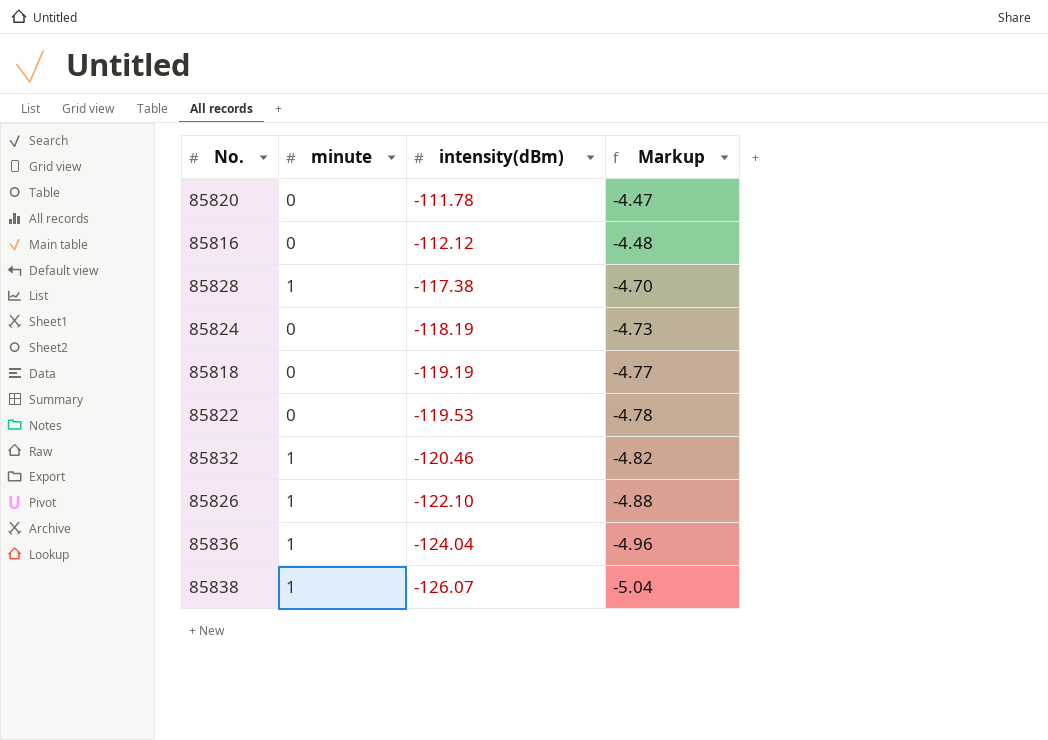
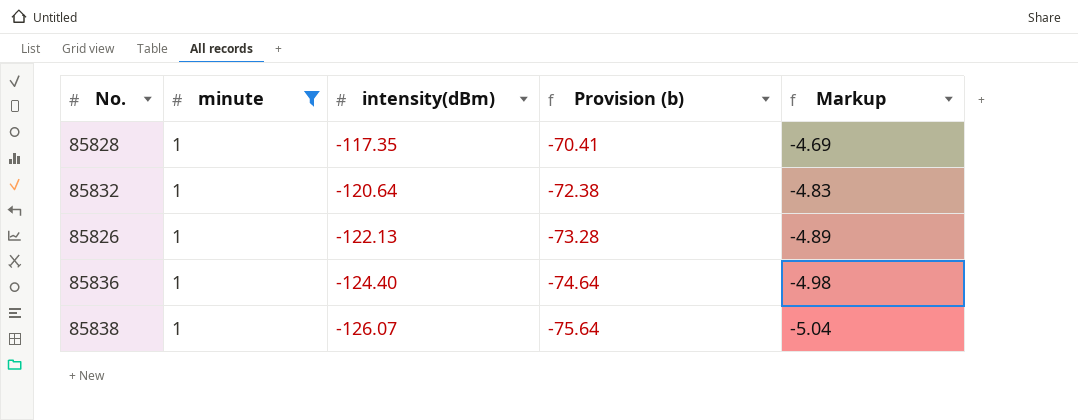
filter: none -> minute = 1
column Provision (b) | formula: none -> [intensity(dBm)] * 0.6
85828 | intensity(dBm): -117.38 -> -117.35
85828 | Markup: -4.70 -> -4.69
85832 | intensity(dBm): -120.46 -> -120.64
85832 | Markup: -4.82 -> -4.83
85826 | intensity(dBm): -122.10 -> -122.13
85826 | Markup: -4.88 -> -4.89
85836 | intensity(dBm): -124.04 -> -124.40
85836 | Markup: -4.96 -> -4.98

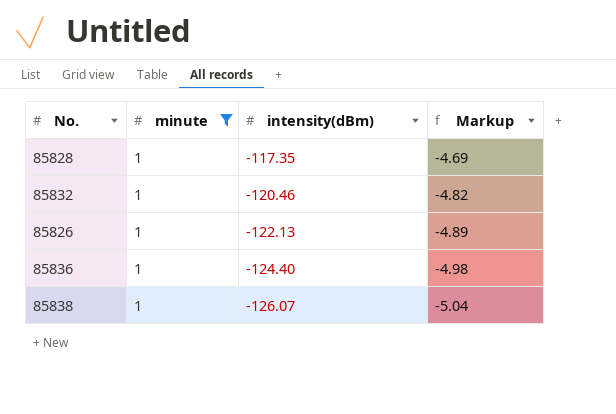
column Provision (b) | formula: [intensity(dBm)] * 0.6 -> none
85832 | intensity(dBm): -120.64 -> -120.46
85832 | Markup: -4.83 -> -4.82

